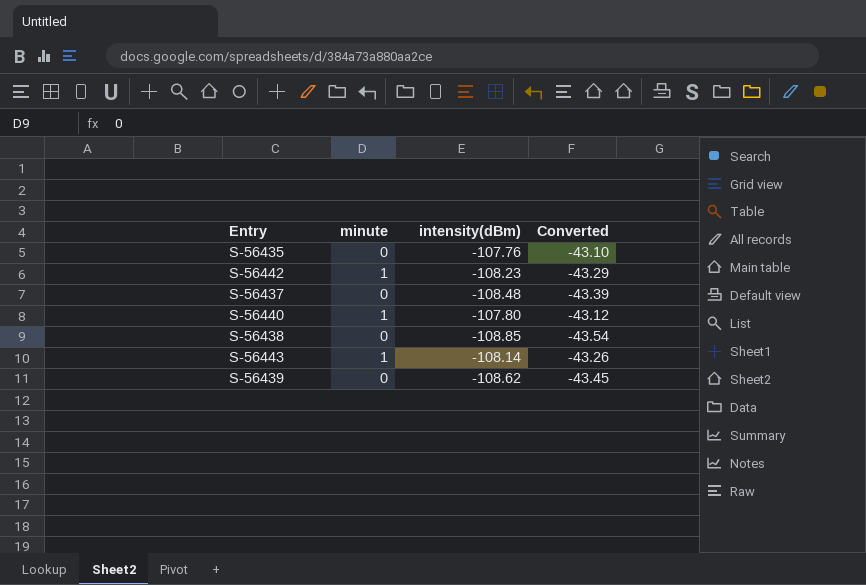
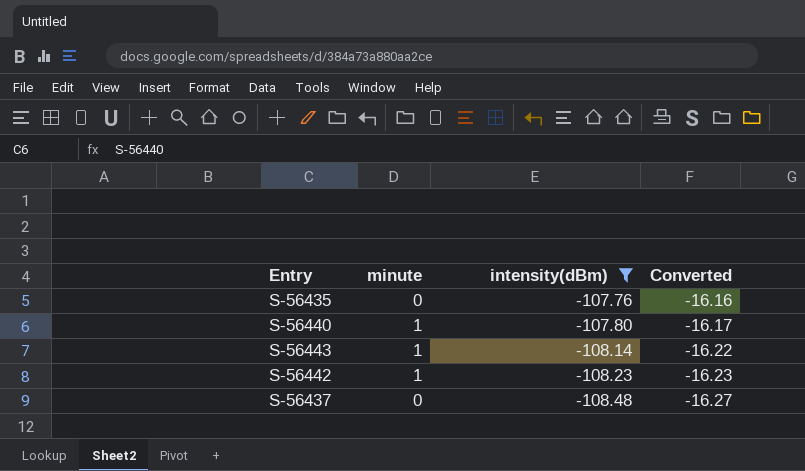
filter: none -> intensity(dBm) >= -108.48
row order: none -> intensity(dBm) descending
column Converted | formula: [intensity(dBm)] * 0.4 -> [intensity(dBm)] * 0.15

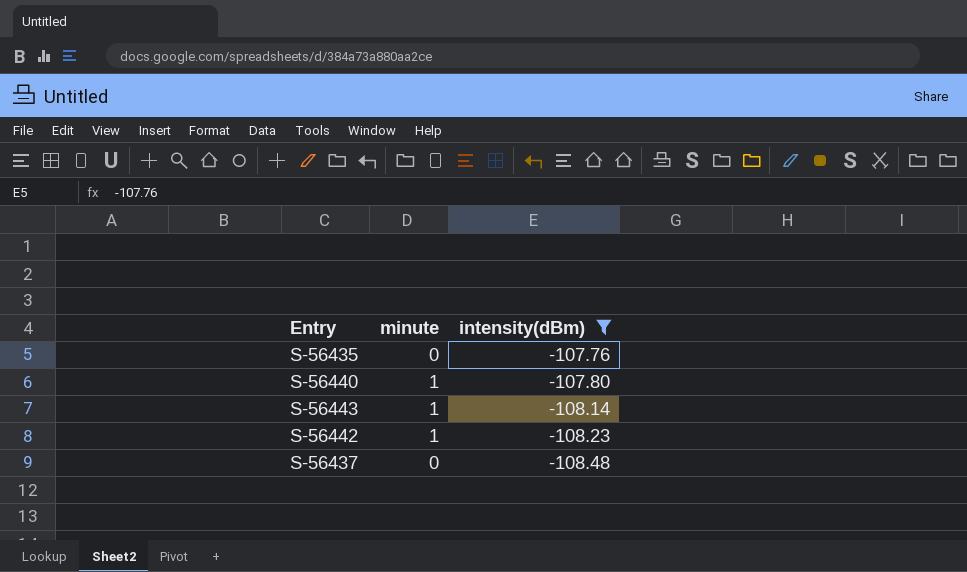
column Converted | formula: [intensity(dBm)] * 0.15 -> none

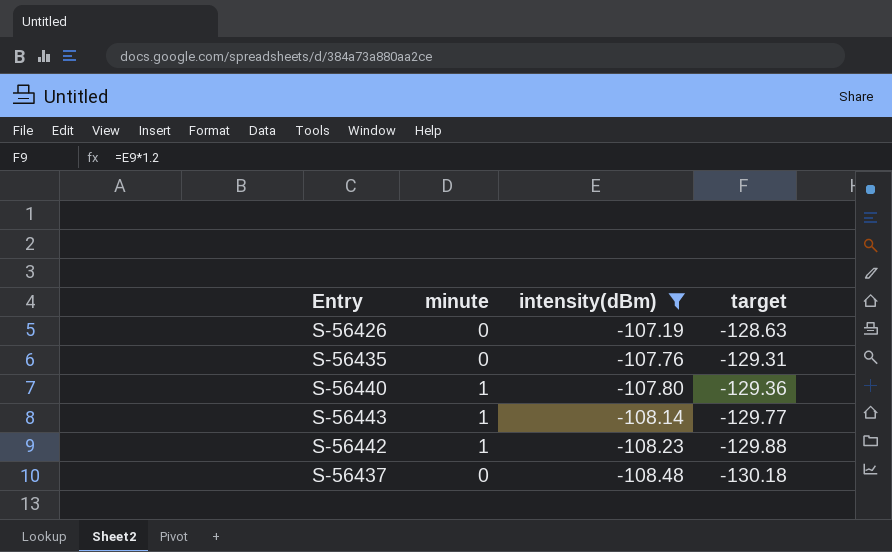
column target | formula: none -> [intensity(dBm)] * 1.2
row S-56426: none -> 0 | -107.19 | -128.63

